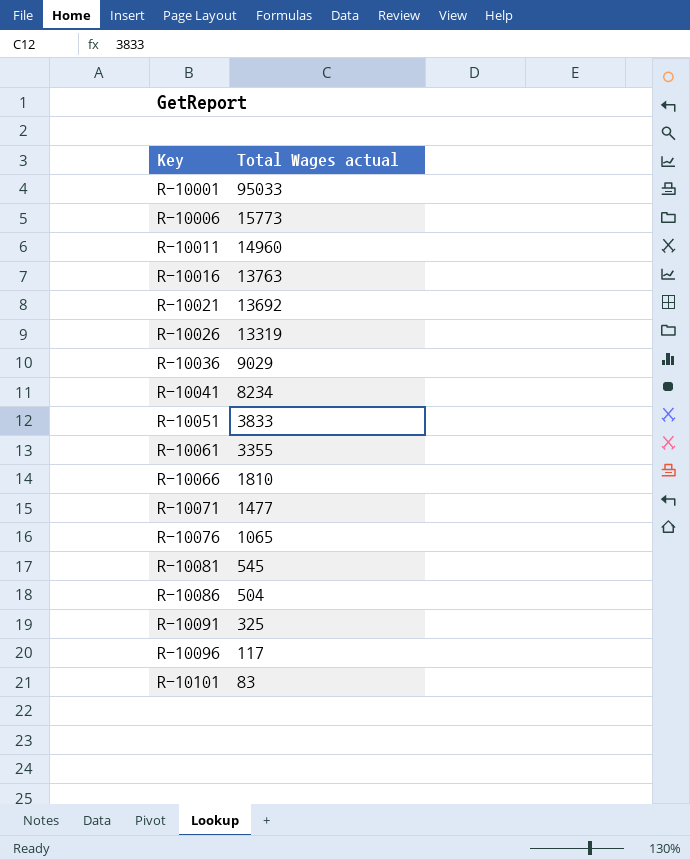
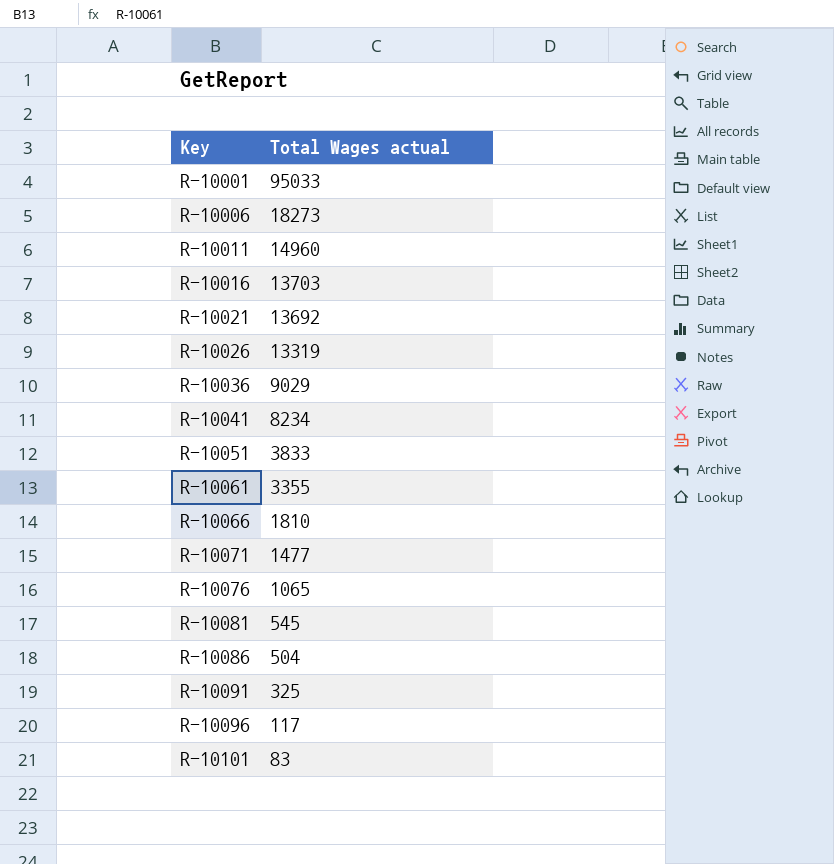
R-10006 | Total Wages actual: 15773 -> 18273
R-10016 | Total Wages actual: 13763 -> 13703

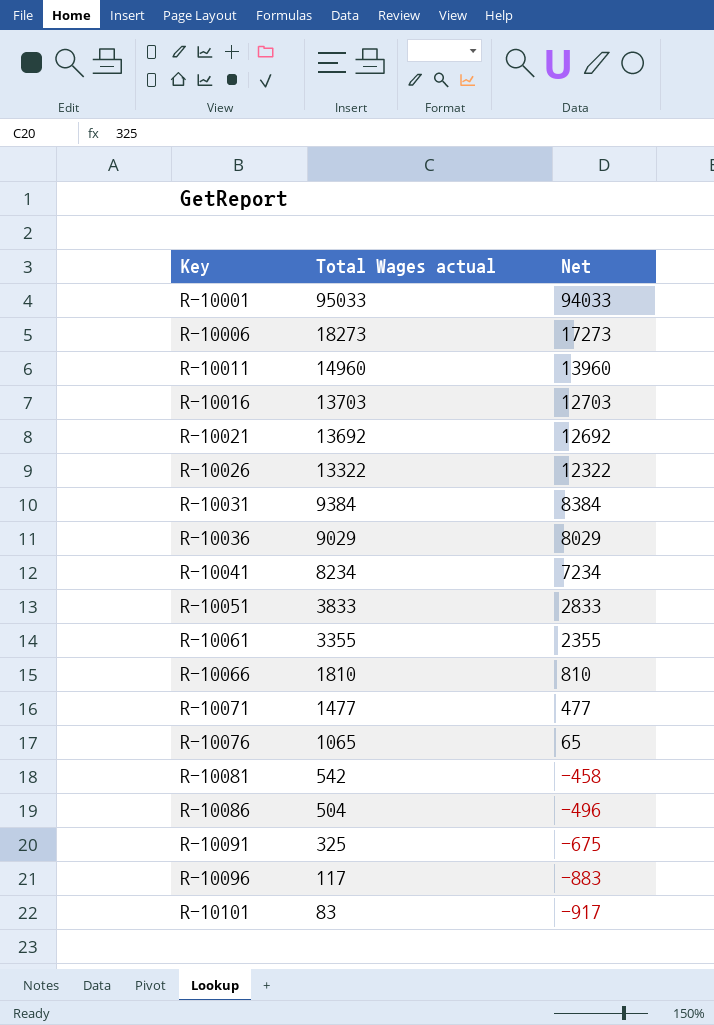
column Net | formula: none -> [Total Wages actual] - 1000
R-10026 | Total Wages actual: 13319 -> 13322
row R-10031: none -> 9384 | 8384
R-10081 | Total Wages actual: 545 -> 542

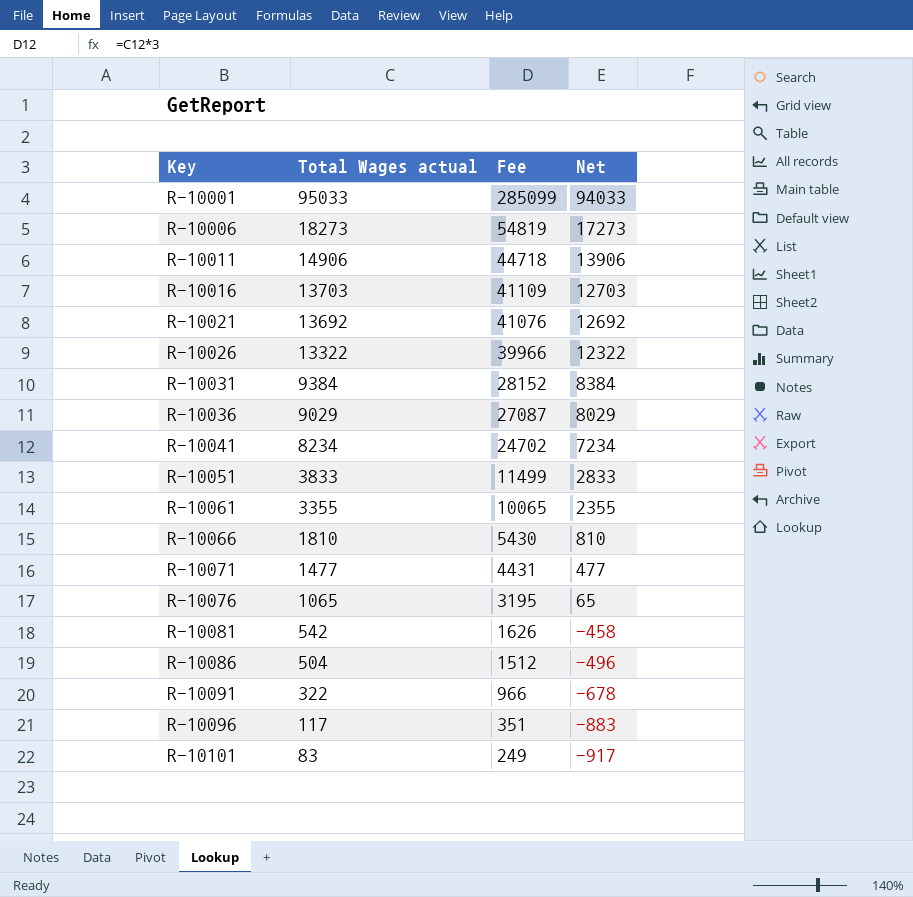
column Fee | formula: none -> [Total Wages actual] * 3
R-10011 | Total Wages actual: 14960 -> 14906
R-10011 | Net: 13960 -> 13906
R-10091 | Total Wages actual: 325 -> 322
R-10091 | Net: -675 -> -678

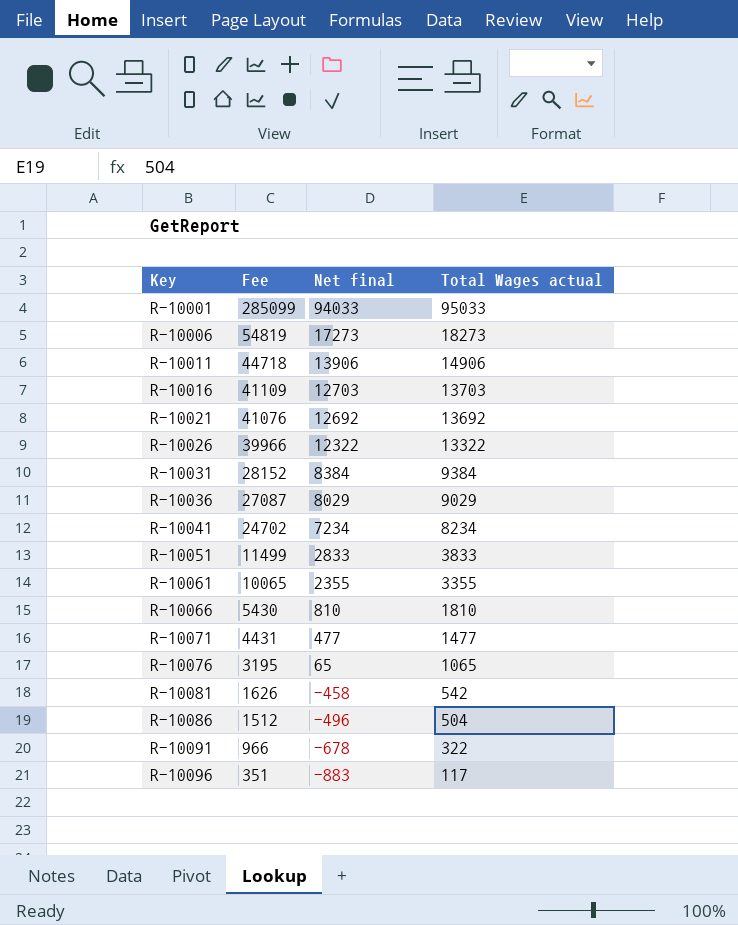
column name: Net -> Net final
column Total Wages actual | position: 2 -> 4
row R-10101: 83 | 249 | -917 -> none

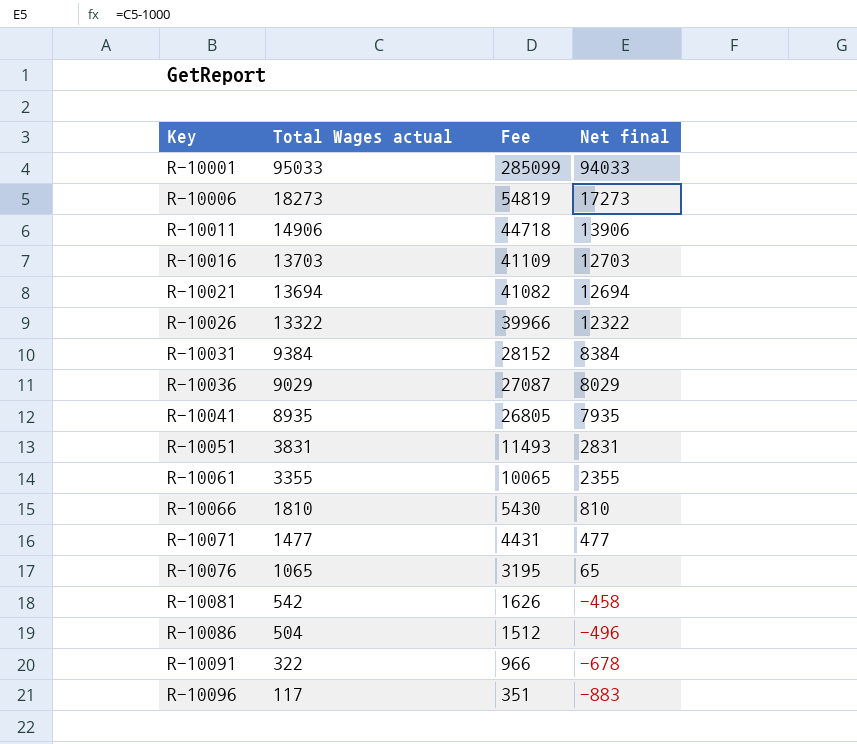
column Total Wages actual | position: 4 -> 2
R-10021 | Total Wages actual: 13692 -> 13694
R-10021 | Fee: 41076 -> 41082
R-10021 | Net final: 12692 -> 12694
R-10041 | Total Wages actual: 8234 -> 8935
R-10041 | Fee: 24702 -> 26805
R-10041 | Net final: 7234 -> 7935
R-10051 | Total Wages actual: 3833 -> 3831
R-10051 | Fee: 11499 -> 11493
R-10051 | Net final: 2833 -> 2831

